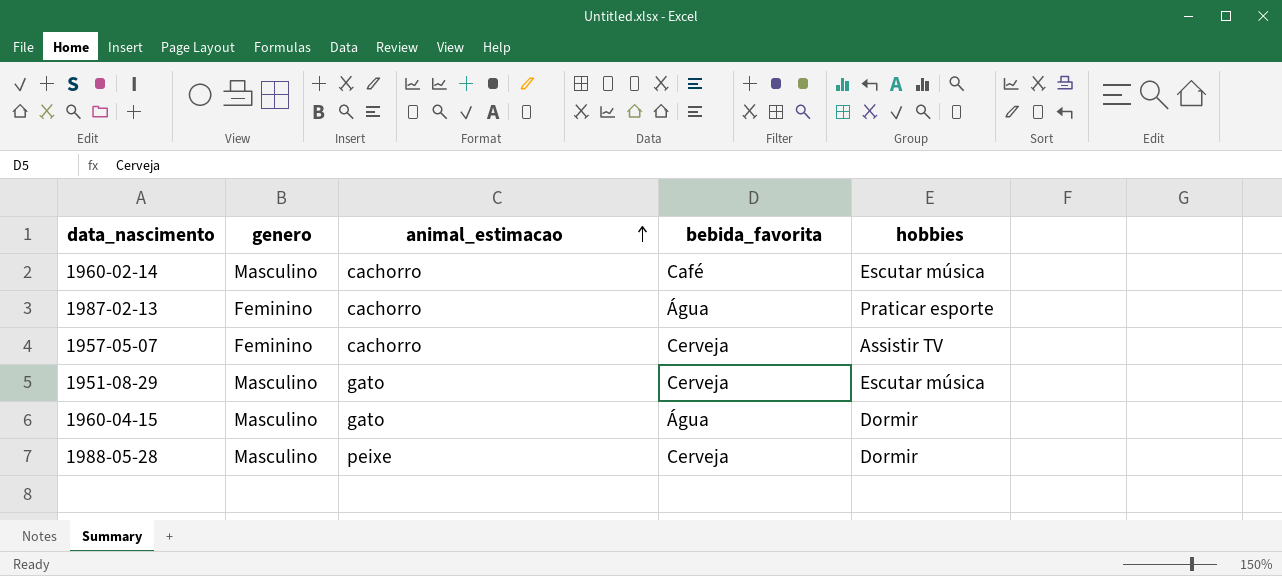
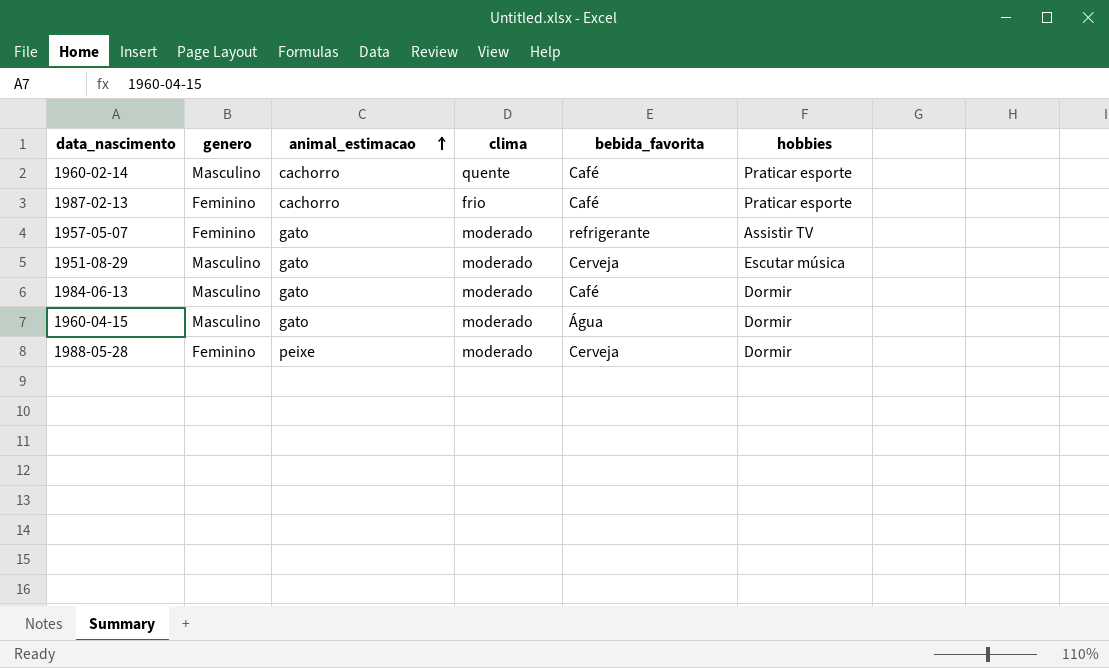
column clima | position: none -> 4
1960-02-14 | hobbies: Escutar música -> Praticar esporte
1987-02-13 | bebida_favorita: Água -> Café
1957-05-07 | animal_estimacao: cachorro -> gato
1957-05-07 | bebida_favorita: Cerveja -> refrigerante
row 1984-06-13: none -> Masculino | gato | moderado | Café | Dormir
1988-05-28 | genero: Masculino -> Feminino

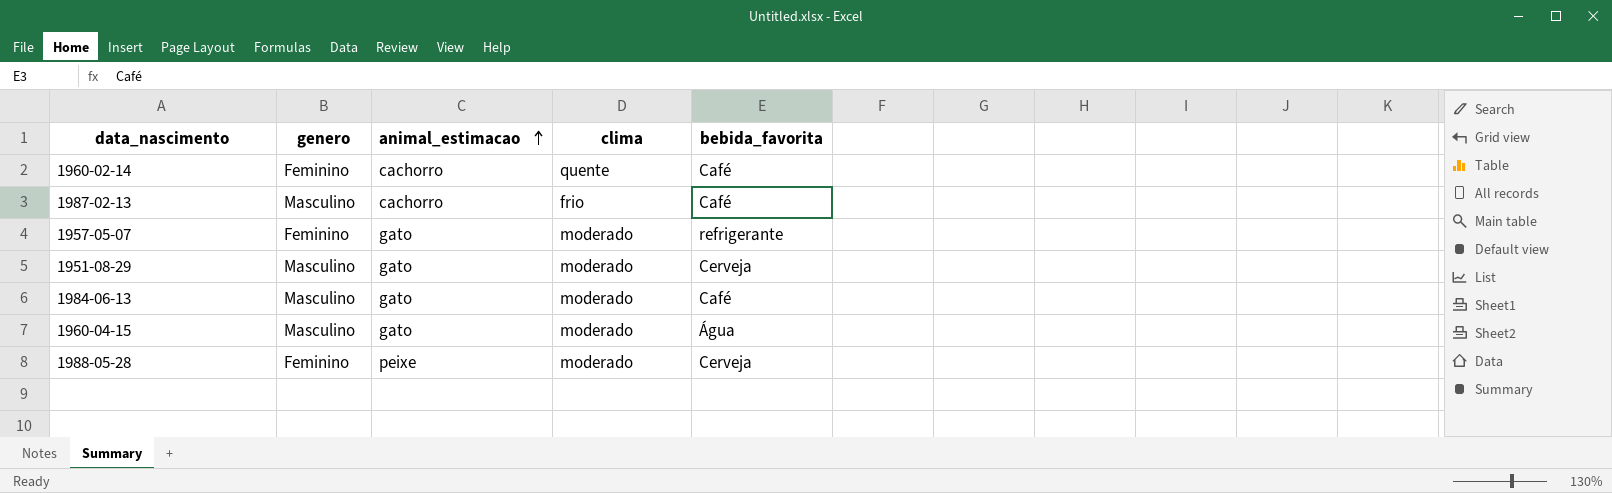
column hobbies | position: 6 -> none
1960-02-14 | genero: Masculino -> Feminino
1987-02-13 | genero: Feminino -> Masculino

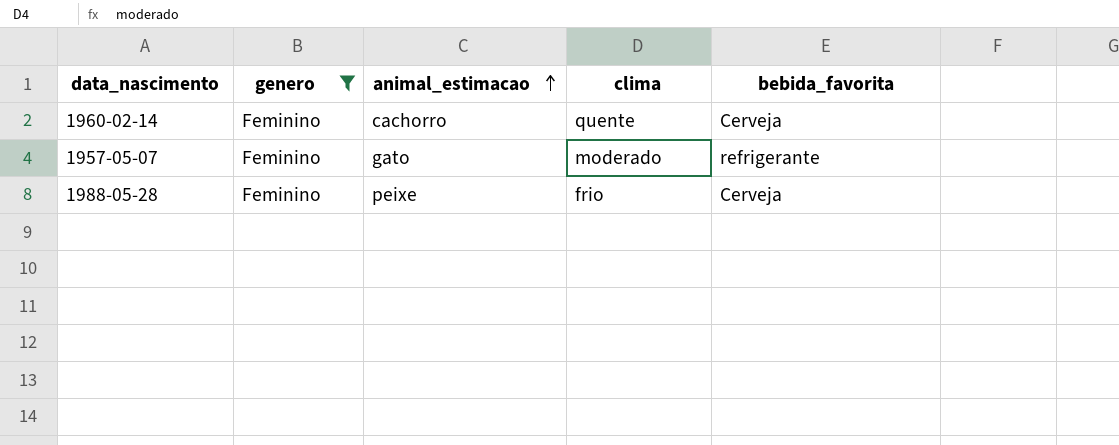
filter: none -> genero = Feminino
1960-02-14 | bebida_favorita: Café -> Cerveja
1988-05-28 | clima: moderado -> frio

